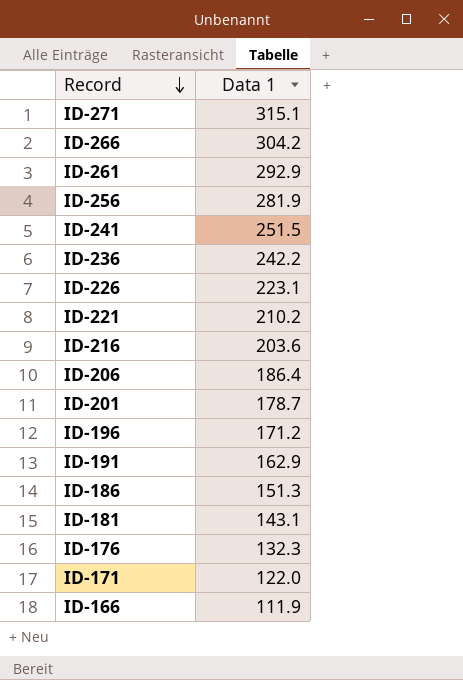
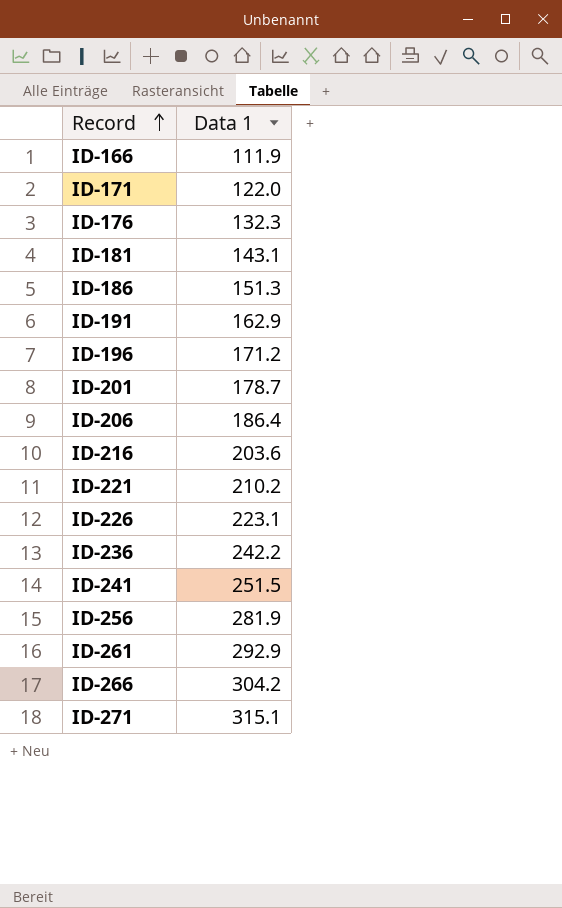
row order: Record descending -> Record ascending

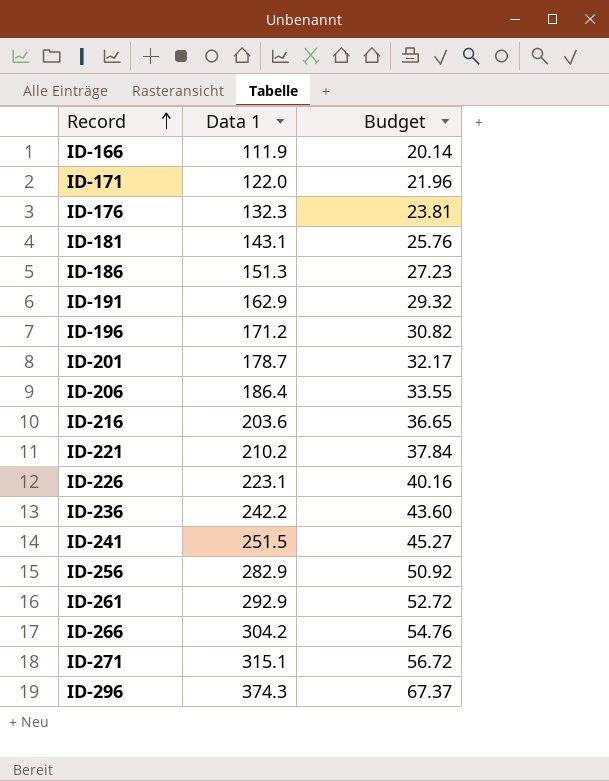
column Budget | formula: none -> [Data 1] * 0.18
ID-256 | Data 1: 281.9 -> 282.9
row ID-296: none -> 374.3 | 67.37

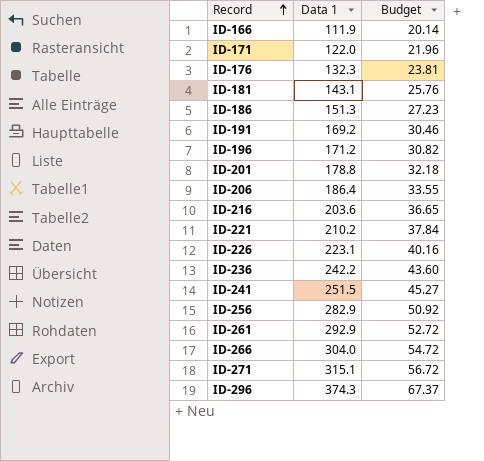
ID-191 | Data 1: 162.9 -> 169.2
ID-191 | Budget: 29.32 -> 30.46
ID-201 | Data 1: 178.7 -> 178.8
ID-201 | Budget: 32.17 -> 32.18
ID-266 | Data 1: 304.2 -> 304.0
ID-266 | Budget: 54.76 -> 54.72

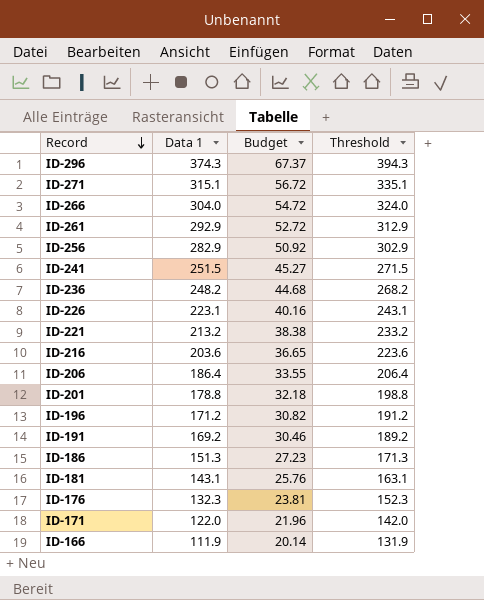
row order: Record ascending -> Record descending
column Threshold | formula: none -> [Data 1] + 20
ID-236 | Data 1: 242.2 -> 248.2
ID-236 | Budget: 43.60 -> 44.68
ID-221 | Data 1: 210.2 -> 213.2
ID-221 | Budget: 37.84 -> 38.38

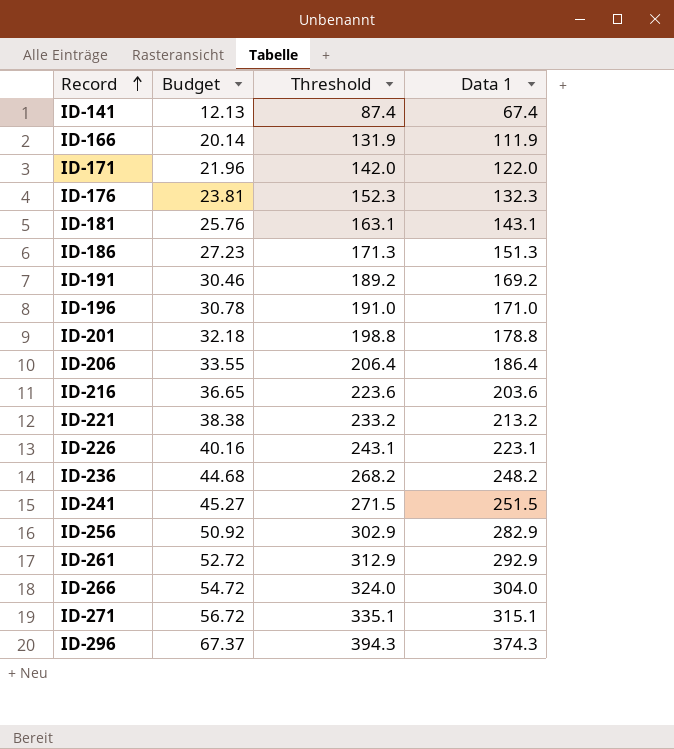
row order: Record descending -> Record ascending
column Data 1 | position: 2 -> 4
row ID-141: none -> 12.13 | 87.4 | 67.4
ID-196 | Budget: 30.82 -> 30.78
ID-196 | Threshold: 191.2 -> 191.0
ID-196 | Data 1: 171.2 -> 171.0

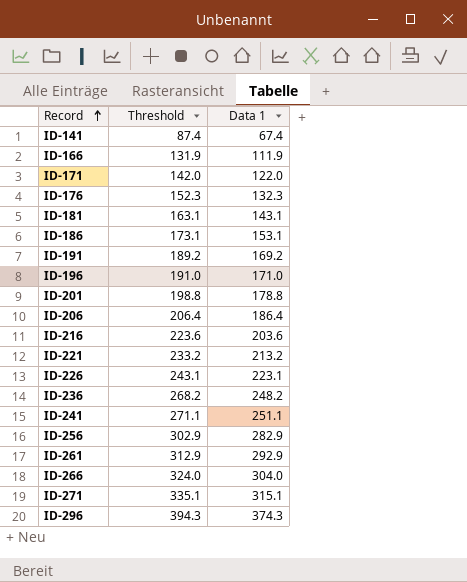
column Budget | formula: [Data 1] * 0.18 -> none
ID-186 | Threshold: 171.3 -> 173.1
ID-186 | Data 1: 151.3 -> 153.1
ID-241 | Threshold: 271.5 -> 271.1
ID-241 | Data 1: 251.5 -> 251.1

